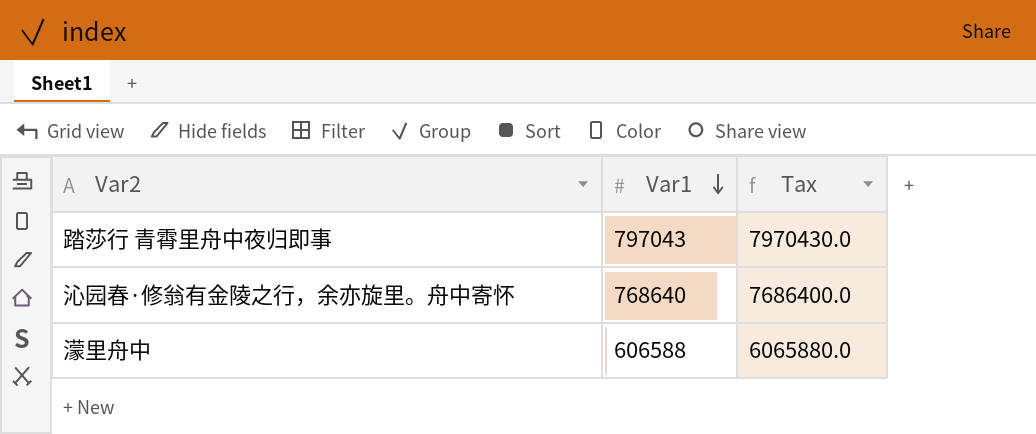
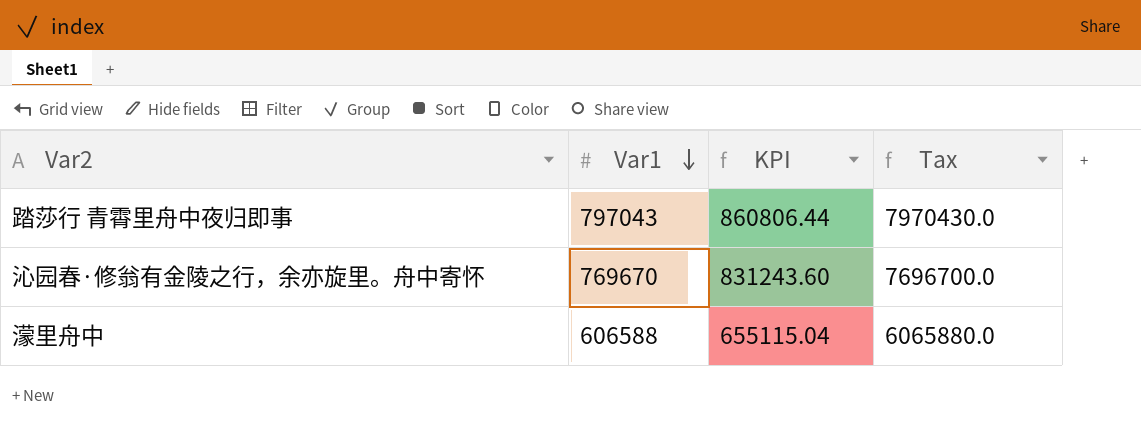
column KPI | formula: none -> [Var1] * 1.08
沁园春·修翁有金陵之行，余亦旋里。舟中寄怀 | Var1: 768640 -> 769670
沁园春·修翁有金陵之行，余亦旋里。舟中寄怀 | Tax: 7686400.0 -> 7696700.0

